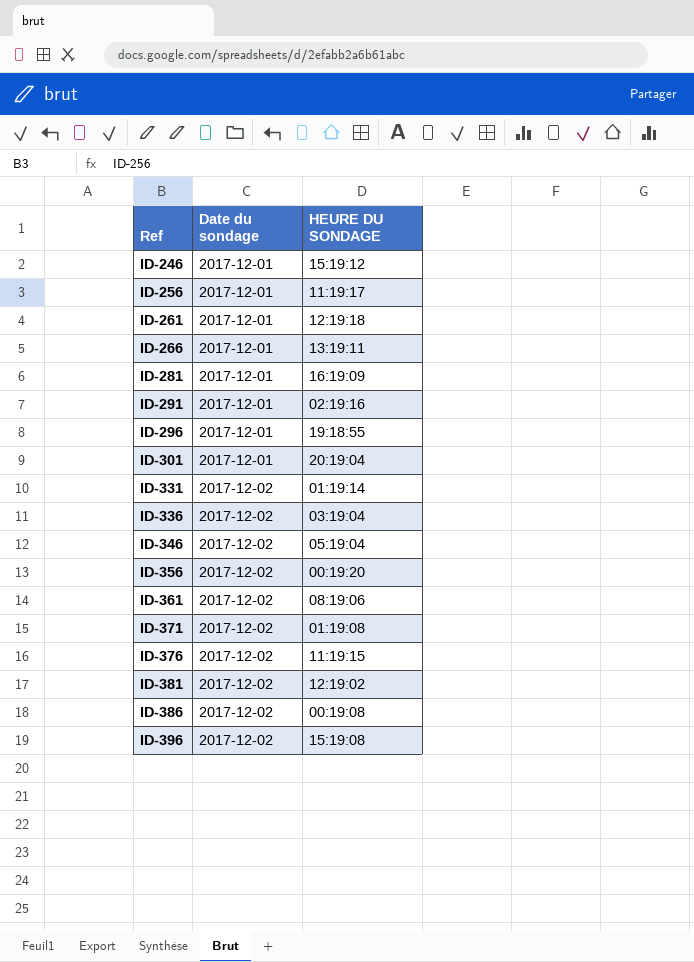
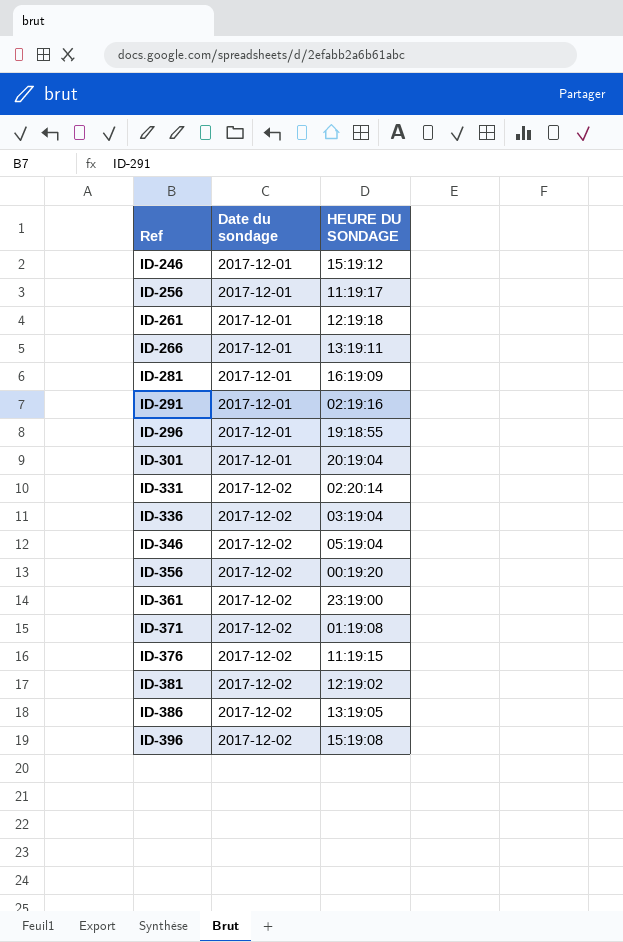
ID-331 | HEURE DU SONDAGE: 01:19:14 -> 02:20:14
ID-361 | HEURE DU SONDAGE: 08:19:06 -> 23:19:00
ID-386 | HEURE DU SONDAGE: 00:19:08 -> 13:19:05

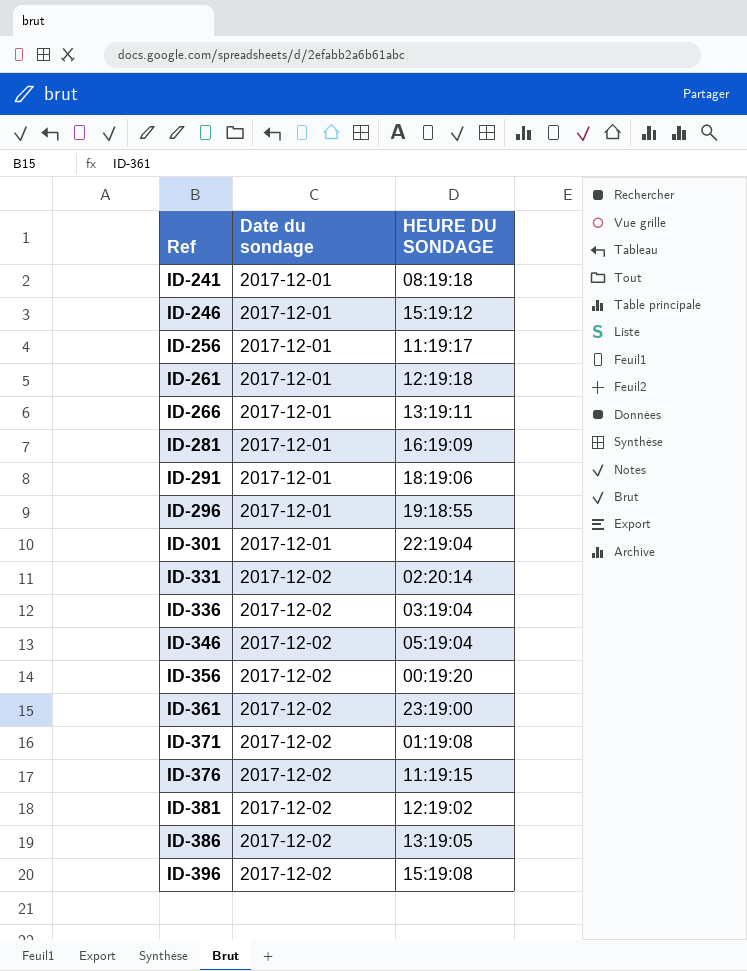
row ID-241: none -> 2017-12-01 | 08:19:18
ID-291 | HEURE DU SONDAGE: 02:19:16 -> 18:19:06
ID-301 | HEURE DU SONDAGE: 20:19:04 -> 22:19:04

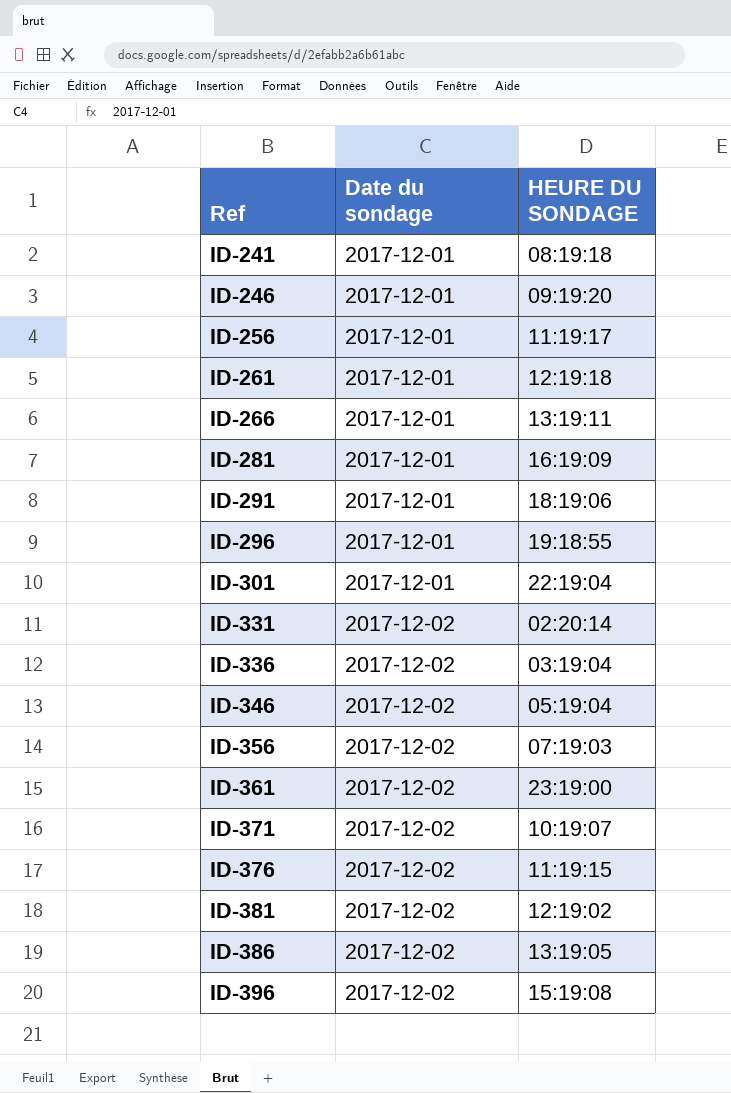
ID-246 | HEURE DU SONDAGE: 15:19:12 -> 09:19:20
ID-356 | HEURE DU SONDAGE: 00:19:20 -> 07:19:03
ID-371 | HEURE DU SONDAGE: 01:19:08 -> 10:19:07

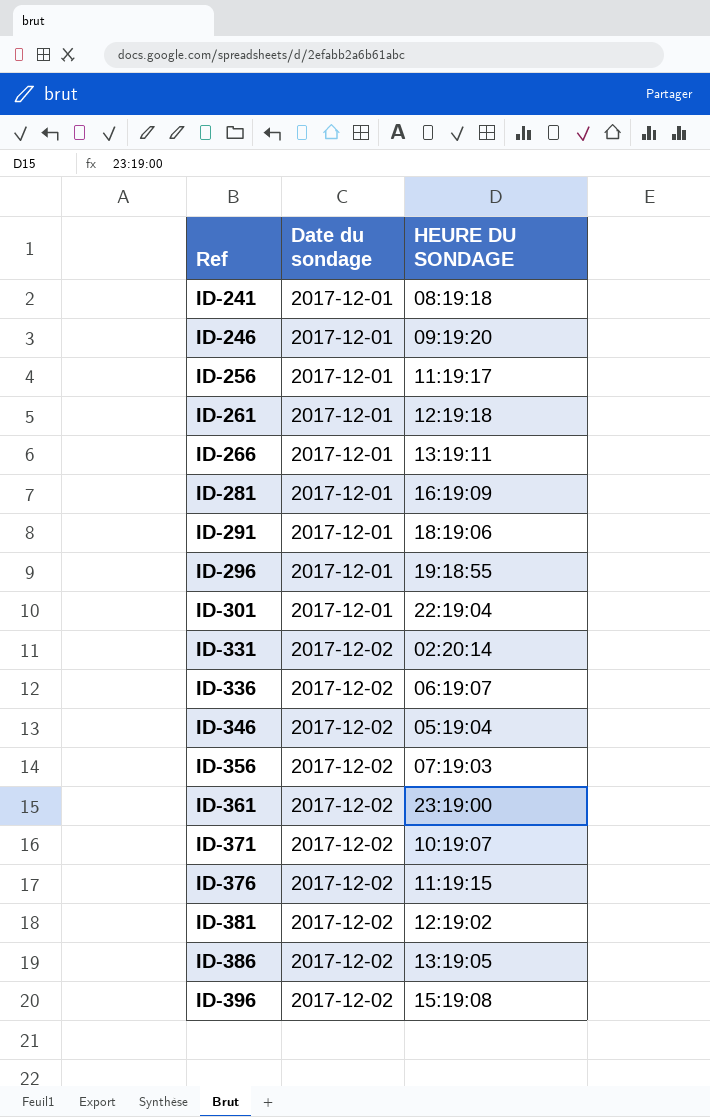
ID-336 | HEURE DU SONDAGE: 03:19:04 -> 06:19:07

